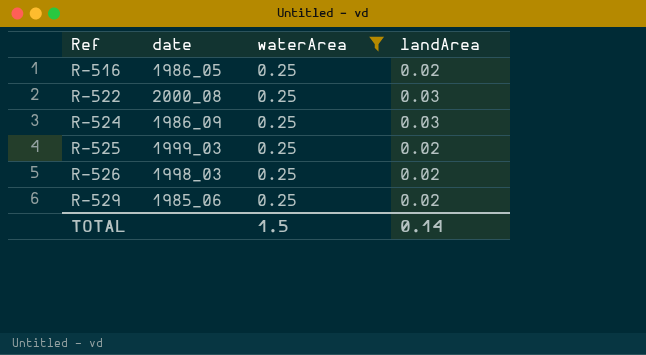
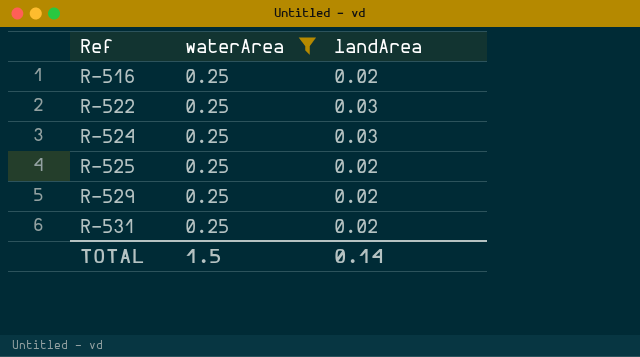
column date | position: 2 -> none
row R-526: 1998_03 | 0.25 | 0.02 -> none
row R-531: none -> 0.25 | 0.02

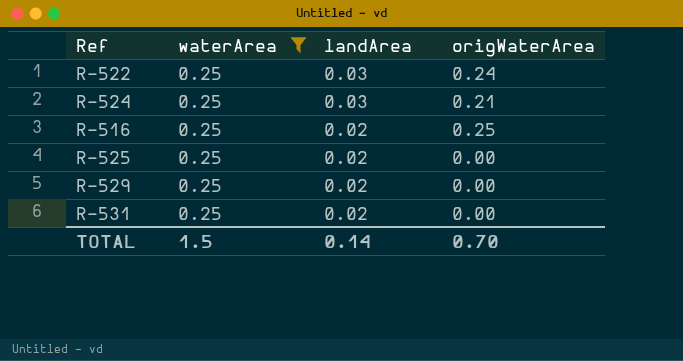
row order: Ref ascending -> landArea descending
column origWaterArea | position: none -> 4

